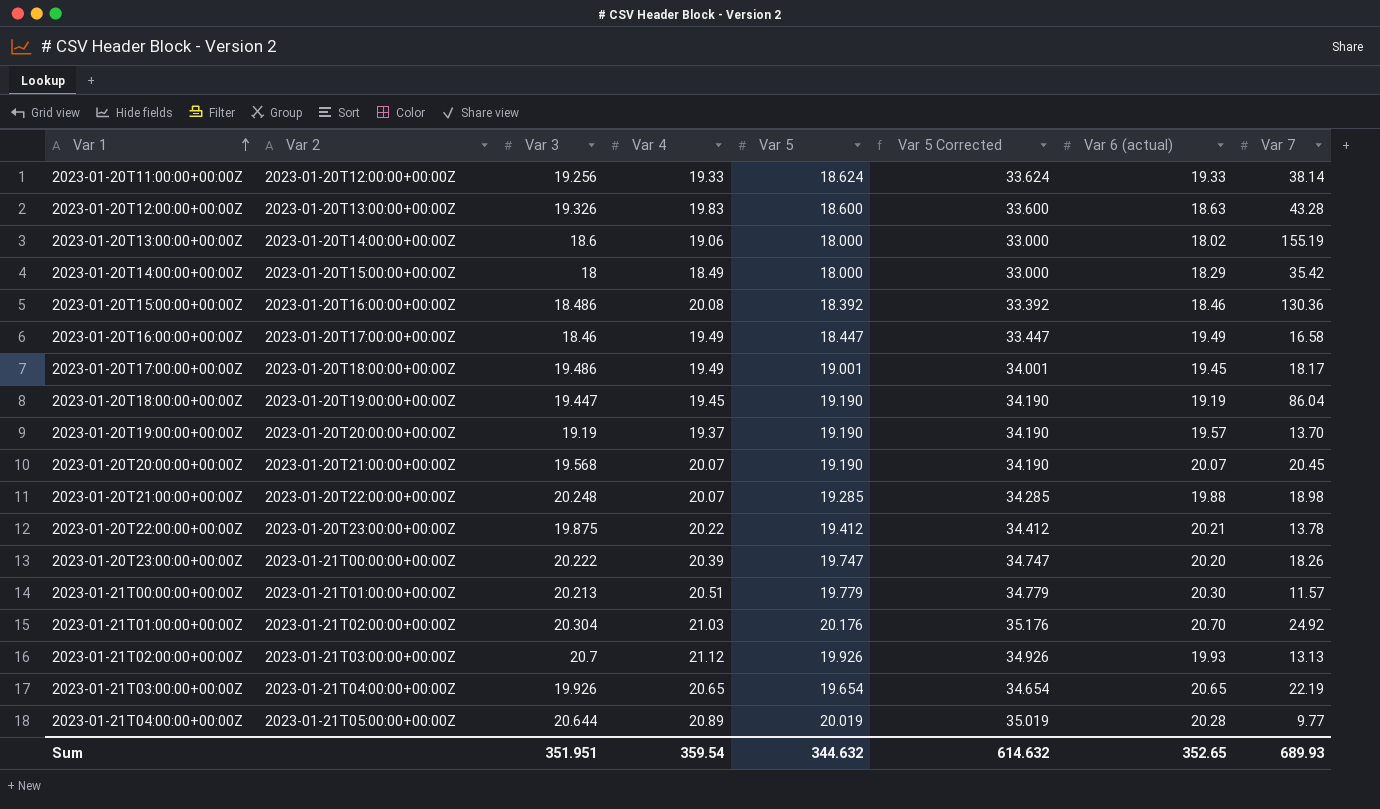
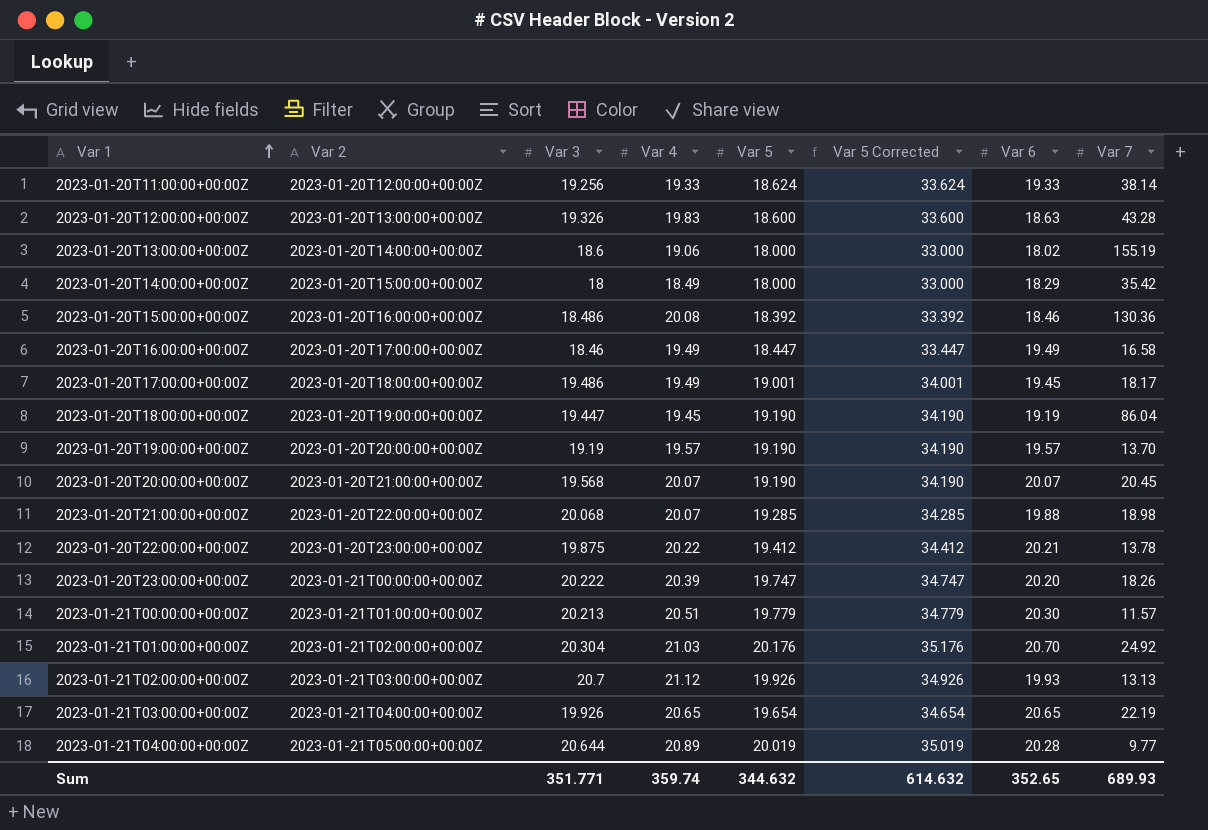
column name: Var 6 (actual) -> Var 6
2023-01-20T19:00:00+00:00Z | Var 4: 19.37 -> 19.57
2023-01-20T21:00:00+00:00Z | Var 3: 20.248 -> 20.068
Sum | Var 3: 351.951 -> 351.771
Sum | Var 4: 359.54 -> 359.74

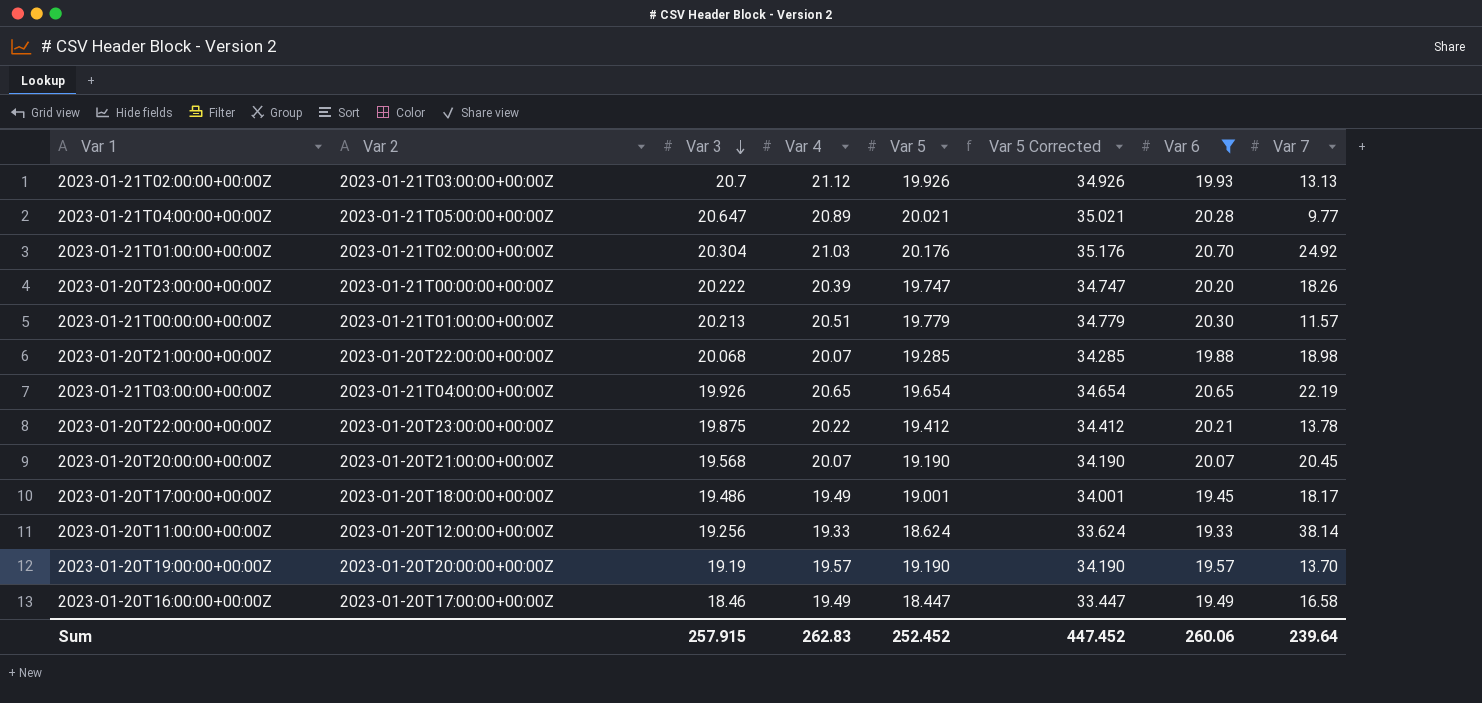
filter: none -> Var 6 >= 19.33
row order: Var 1 ascending -> Var 3 descending
2023-01-21T04:00:00+00:00Z | Var 3: 20.644 -> 20.647
2023-01-21T04:00:00+00:00Z | Var 5: 20.019 -> 20.021
2023-01-21T04:00:00+00:00Z | Var 5 Corrected: 35.019 -> 35.021
Sum | Var 3: 351.771 -> 257.915
Sum | Var 4: 359.74 -> 262.83
Sum | Var 5: 344.632 -> 252.452
Sum | Var 5 Corrected: 614.632 -> 447.452
Sum | Var 6: 352.65 -> 260.06
Sum | Var 7: 689.93 -> 239.64

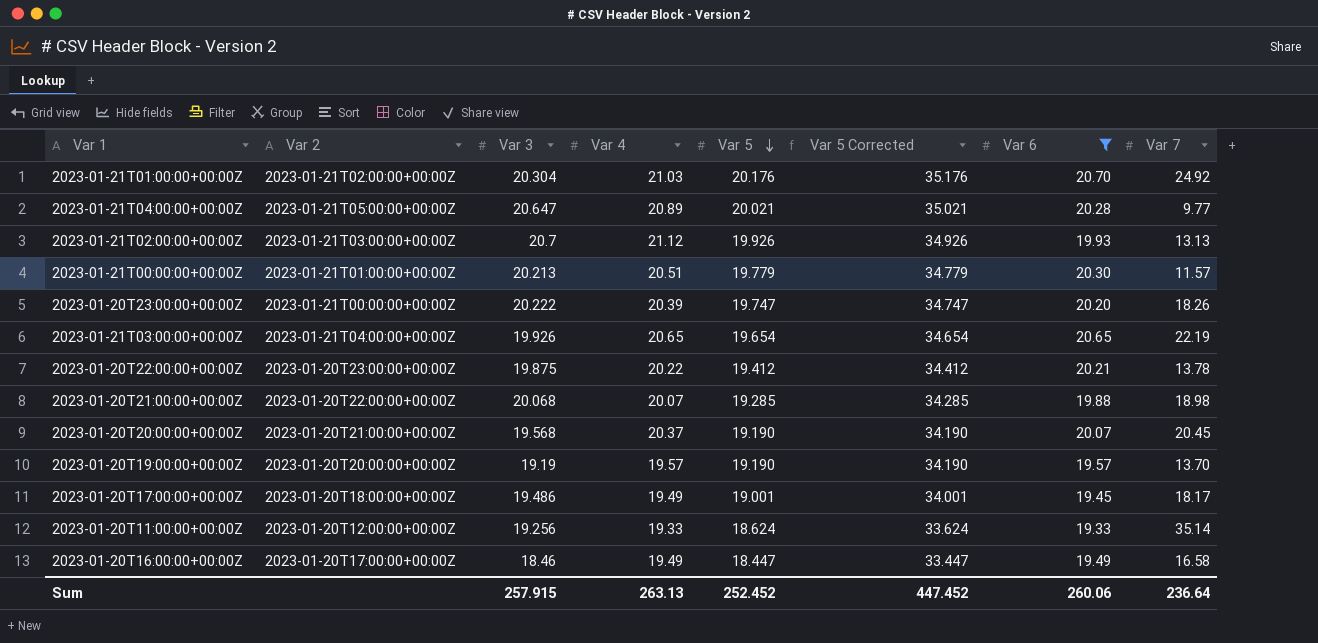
row order: Var 3 descending -> Var 5 descending
2023-01-20T20:00:00+00:00Z | Var 4: 20.07 -> 20.37
2023-01-20T11:00:00+00:00Z | Var 7: 38.14 -> 35.14
Sum | Var 4: 262.83 -> 263.13
Sum | Var 7: 239.64 -> 236.64

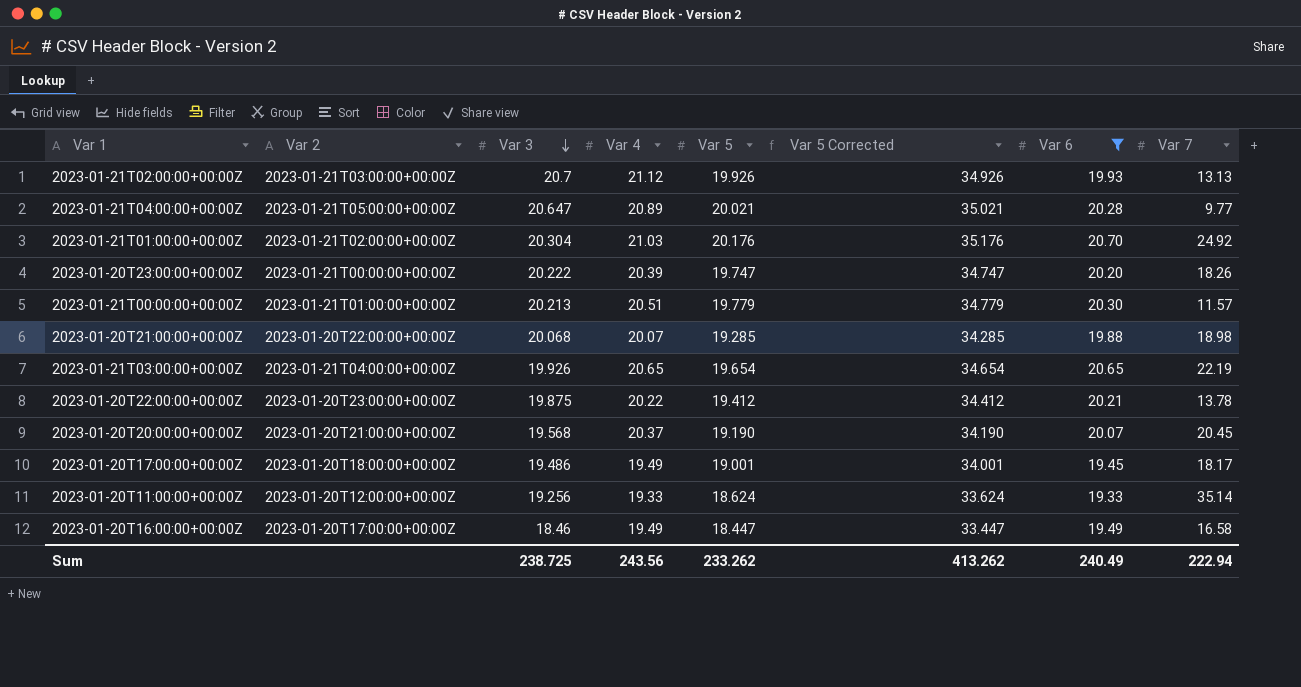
row order: Var 5 descending -> Var 3 descending
row 2023-01-20T19:00:00+00:00Z: 2023-01-20T20:00:00+00:00Z | 19.19 | 19.57 | 19.190 | 34.190 | 19.57 | 13.70 -> none
Sum | Var 3: 257.915 -> 238.725
Sum | Var 4: 263.13 -> 243.56
Sum | Var 5: 252.452 -> 233.262
Sum | Var 5 Corrected: 447.452 -> 413.262
Sum | Var 6: 260.06 -> 240.49
Sum | Var 7: 236.64 -> 222.94

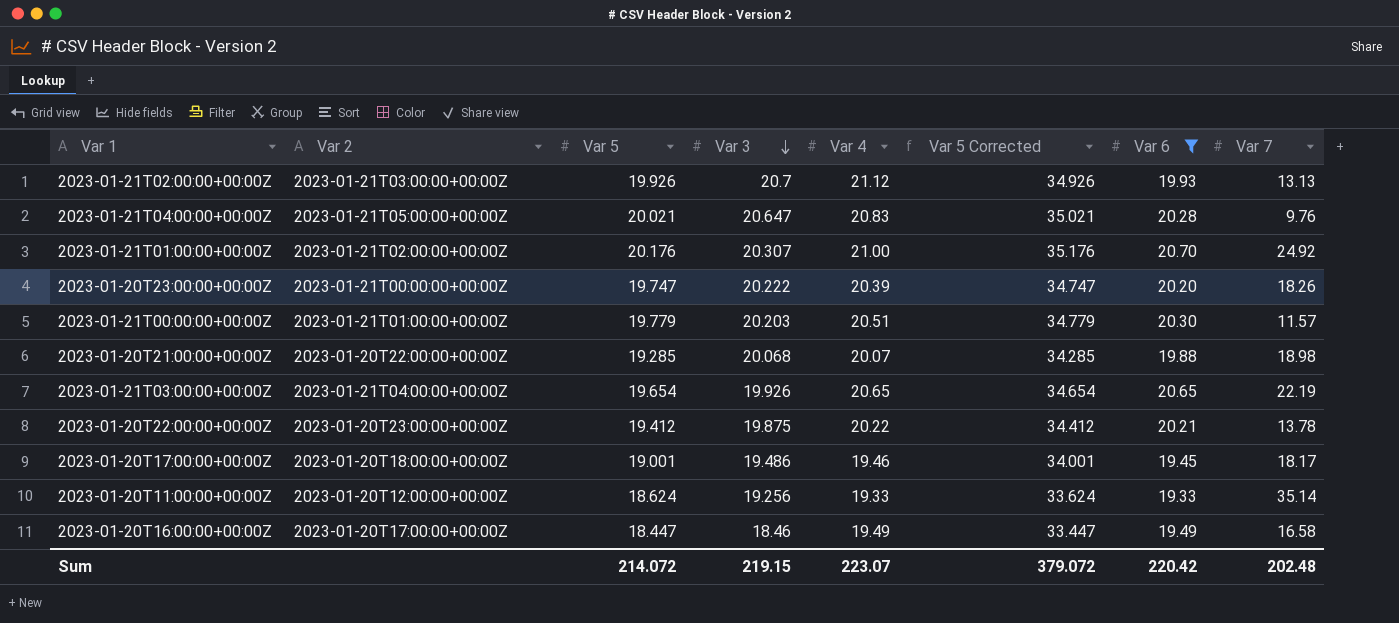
column Var 5 | position: 5 -> 3
row 2023-01-20T20:00:00+00:00Z: 2023-01-20T21:00:00+00:00Z | 19.568 | 20.37 | 19.190 | 34.190 | 20.07 | 20.45 -> none
2023-01-21T04:00:00+00:00Z | Var 4: 20.89 -> 20.83
2023-01-21T04:00:00+00:00Z | Var 7: 9.77 -> 9.76
2023-01-21T01:00:00+00:00Z | Var 3: 20.304 -> 20.307
2023-01-21T01:00:00+00:00Z | Var 4: 21.03 -> 21.00
2023-01-21T00:00:00+00:00Z | Var 3: 20.213 -> 20.203
2023-01-20T17:00:00+00:00Z | Var 4: 19.49 -> 19.46
Sum | Var 5: 233.262 -> 214.072
Sum | Var 3: 238.725 -> 219.15
Sum | Var 4: 243.56 -> 223.07
Sum | Var 5 Corrected: 413.262 -> 379.072
Sum | Var 6: 240.49 -> 220.42
Sum | Var 7: 222.94 -> 202.48

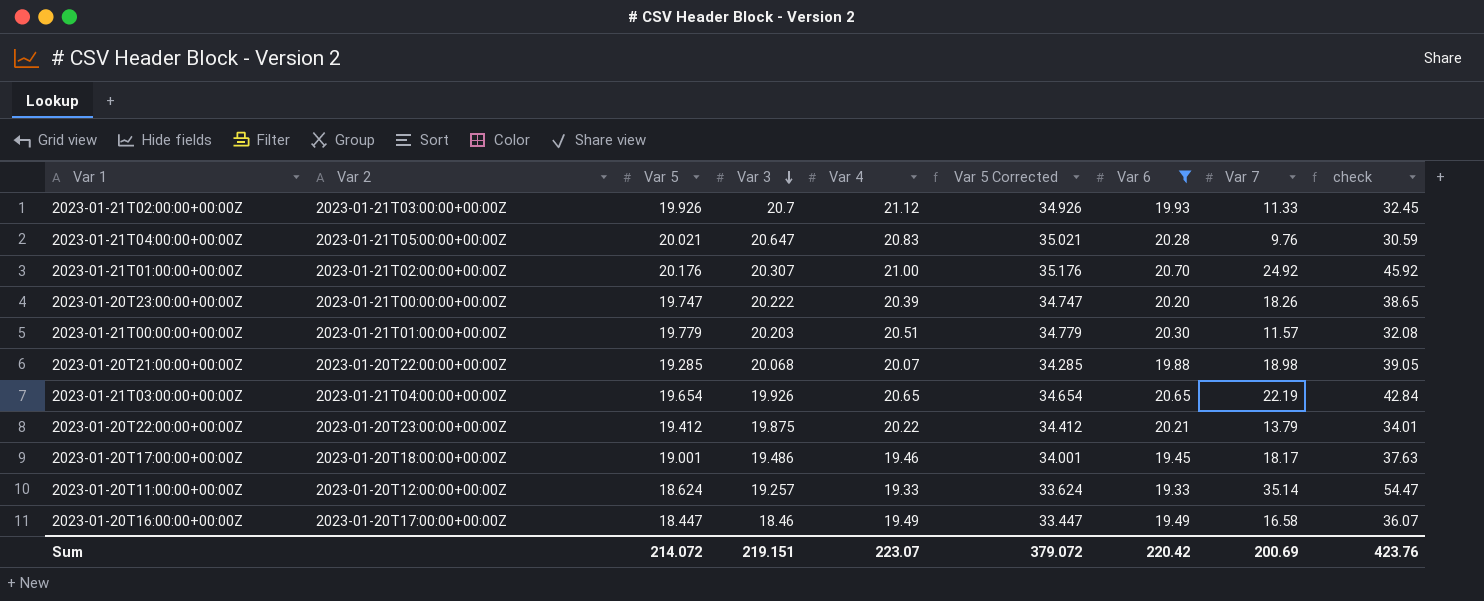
column check | formula: none -> [Var 4] + [Var 7]
2023-01-21T02:00:00+00:00Z | Var 7: 13.13 -> 11.33
2023-01-20T22:00:00+00:00Z | Var 7: 13.78 -> 13.79
2023-01-20T11:00:00+00:00Z | Var 3: 19.256 -> 19.257
Sum | Var 3: 219.15 -> 219.151
Sum | Var 7: 202.48 -> 200.69

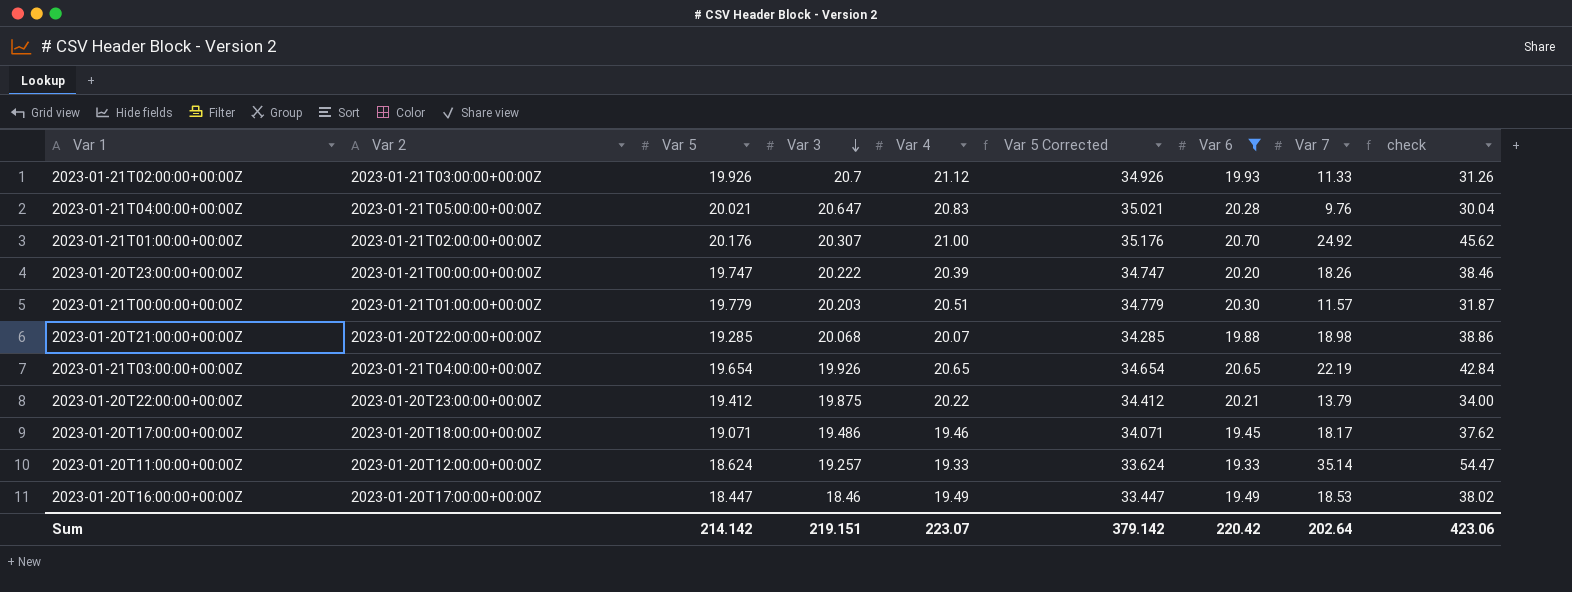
column check | formula: [Var 4] + [Var 7] -> [Var 6] + [Var 7]
2023-01-20T17:00:00+00:00Z | Var 5: 19.001 -> 19.071
2023-01-20T17:00:00+00:00Z | Var 5 Corrected: 34.001 -> 34.071
2023-01-20T16:00:00+00:00Z | Var 7: 16.58 -> 18.53
Sum | Var 5: 214.072 -> 214.142
Sum | Var 5 Corrected: 379.072 -> 379.142
Sum | Var 7: 200.69 -> 202.64
Sum | check: 423.76 -> 423.06

